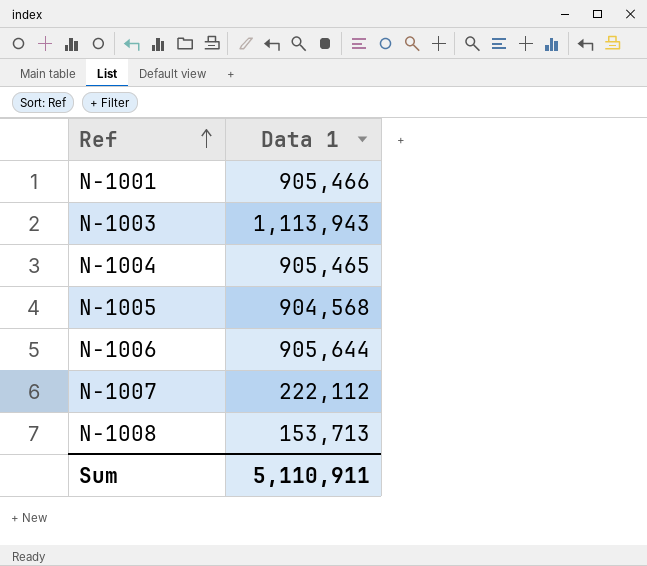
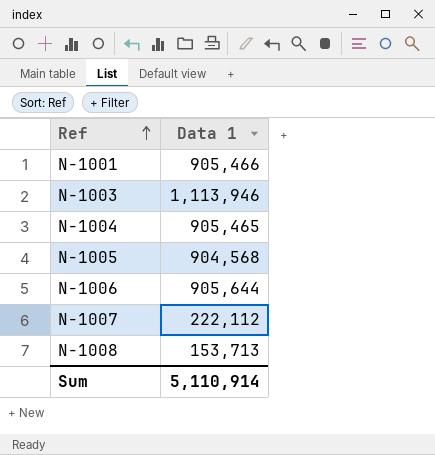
N-1003 | Data 1: 1,113,943 -> 1,113,946
Sum | Data 1: 5,110,911 -> 5,110,914

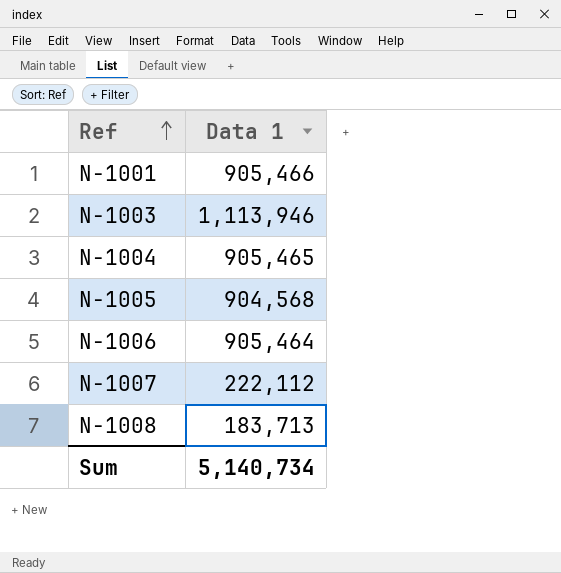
N-1006 | Data 1: 905,644 -> 905,464
N-1008 | Data 1: 153,713 -> 183,713
Sum | Data 1: 5,110,914 -> 5,140,734

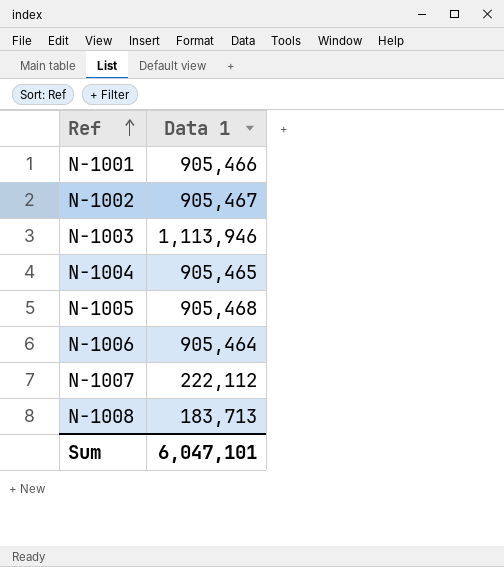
row N-1002: none -> 905,467
N-1005 | Data 1: 904,568 -> 905,468
Sum | Data 1: 5,140,734 -> 6,047,101

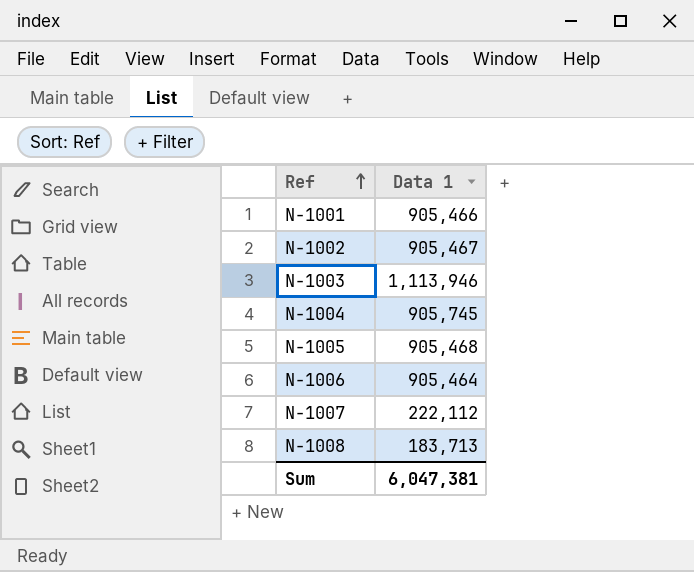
N-1004 | Data 1: 905,465 -> 905,745
Sum | Data 1: 6,047,101 -> 6,047,381

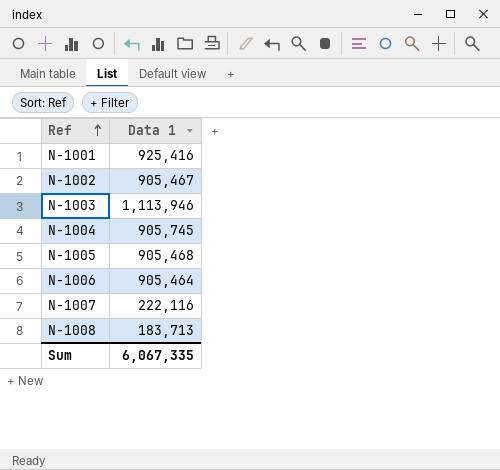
N-1001 | Data 1: 905,466 -> 925,416
N-1007 | Data 1: 222,112 -> 222,116
Sum | Data 1: 6,047,381 -> 6,067,335

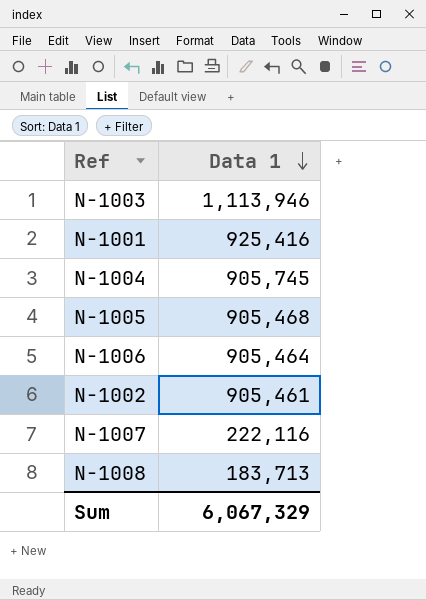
row order: Ref ascending -> Data 1 descending
N-1002 | Data 1: 905,467 -> 905,461
Sum | Data 1: 6,067,335 -> 6,067,329

